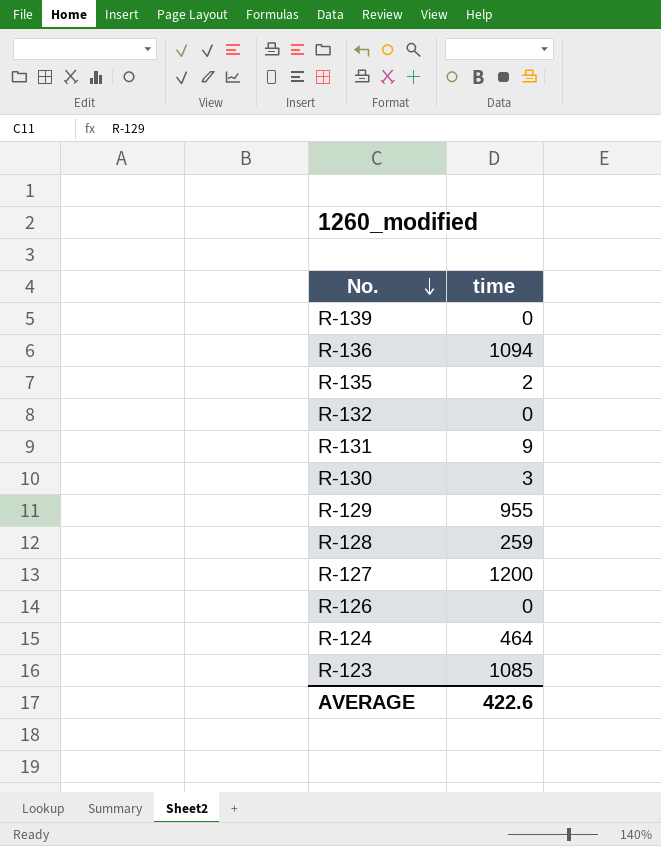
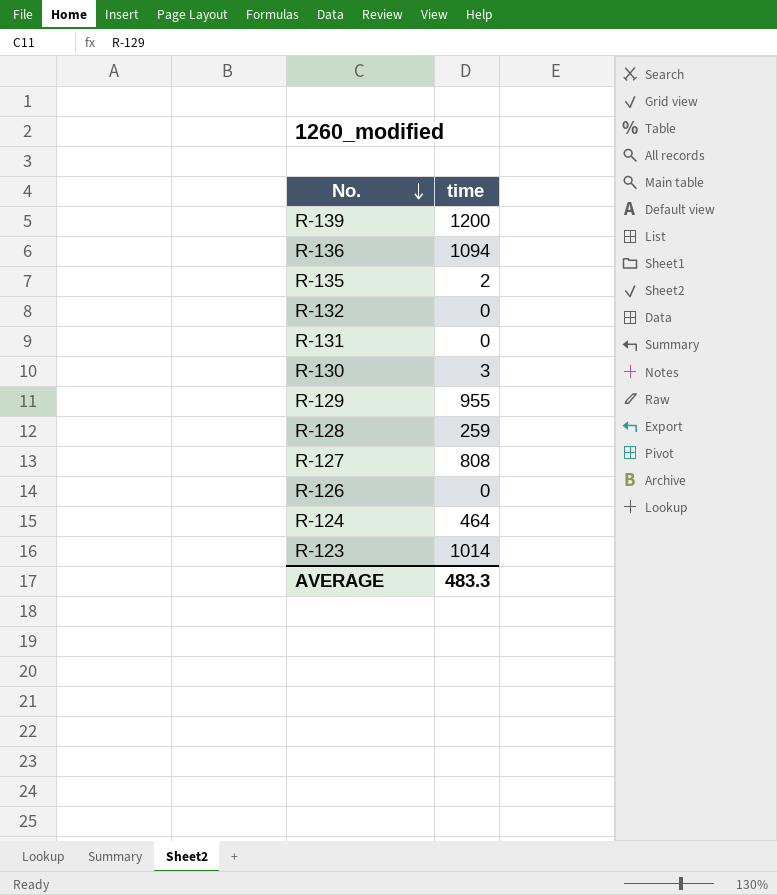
R-139 | time: 0 -> 1200
R-131 | time: 9 -> 0
R-127 | time: 1200 -> 808
R-123 | time: 1085 -> 1014
AVERAGE | time: 422.6 -> 483.3

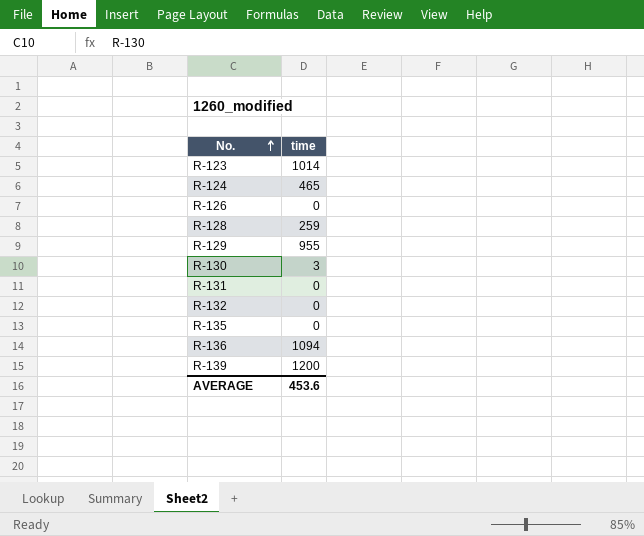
row order: No. descending -> No. ascending
row R-127: 808 -> none
R-124 | time: 464 -> 465
R-135 | time: 2 -> 0
AVERAGE | time: 483.3 -> 453.6

